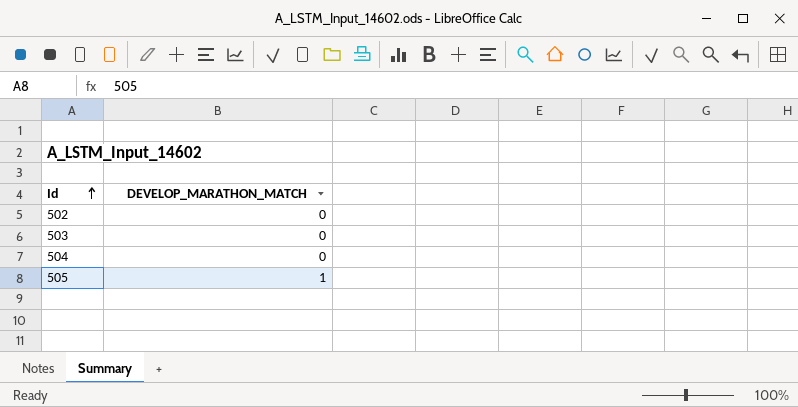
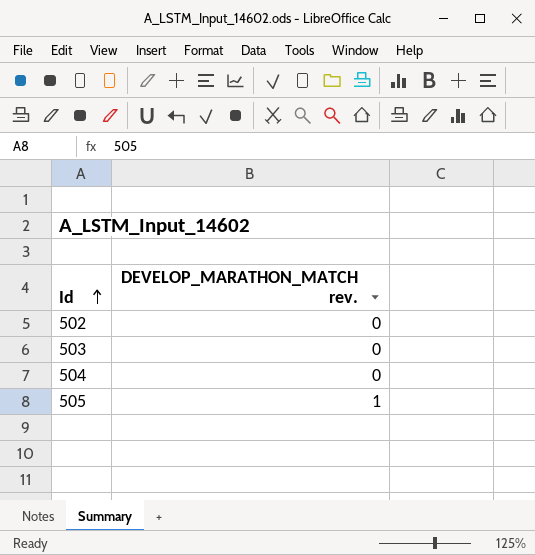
column name: DEVELOP_MARATHON_MATCH -> DEVELOP_MARATHON_MATCH rev.

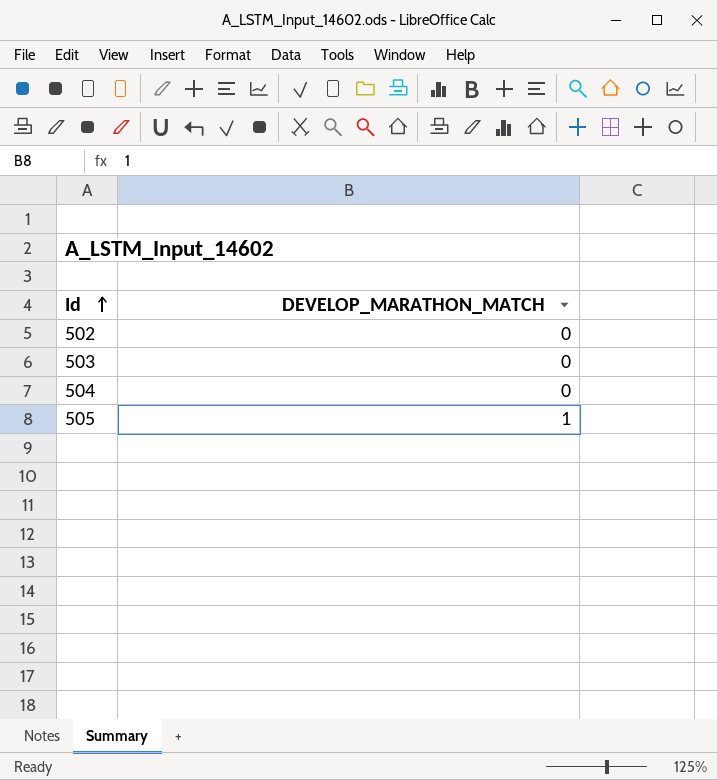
column name: DEVELOP_MARATHON_MATCH rev. -> DEVELOP_MARATHON_MATCH

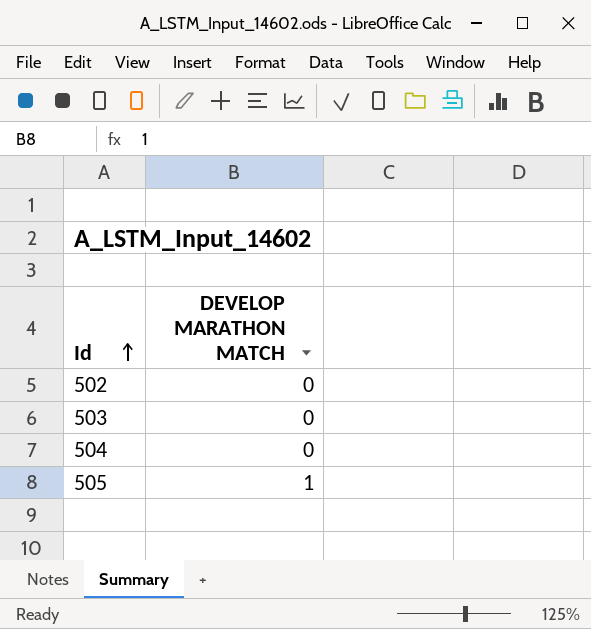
column name: DEVELOP_MARATHON_MATCH -> DEVELOP MARATHON MATCH

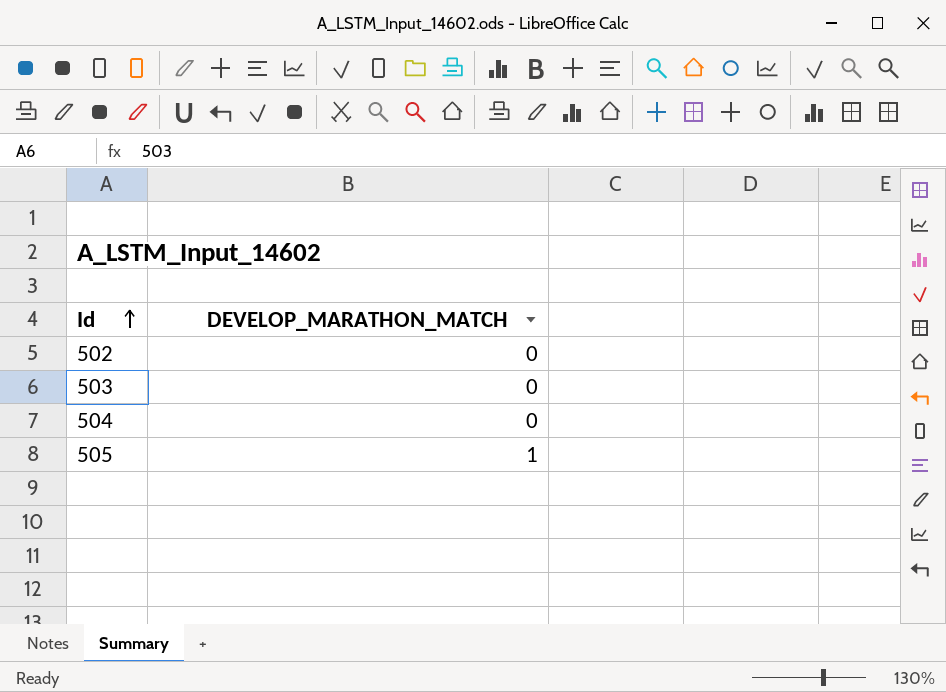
column name: DEVELOP MARATHON MATCH -> DEVELOP_MARATHON_MATCH

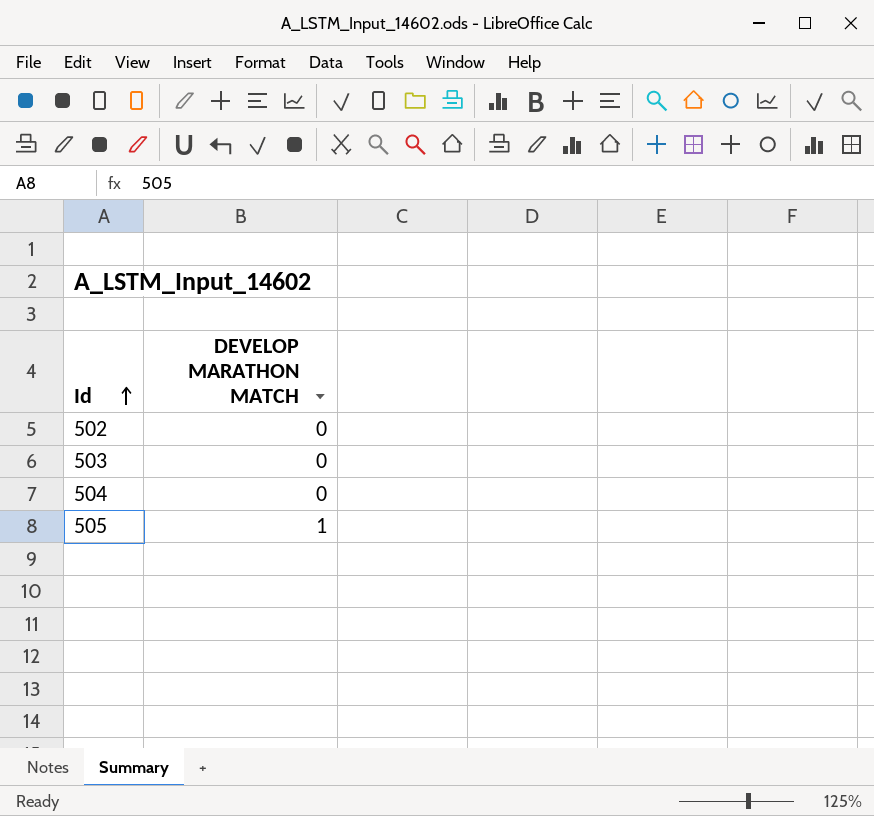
column name: DEVELOP_MARATHON_MATCH -> DEVELOP MARATHON MATCH

